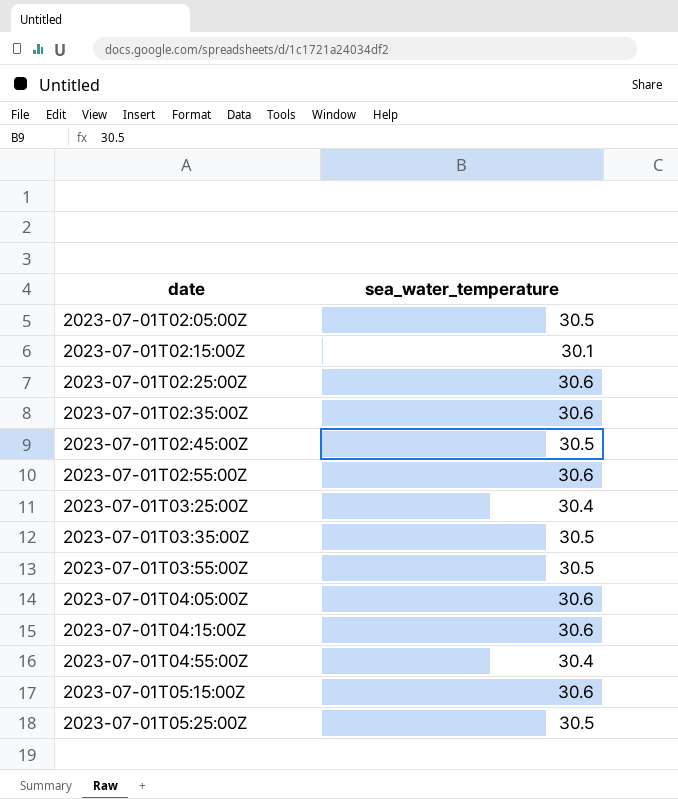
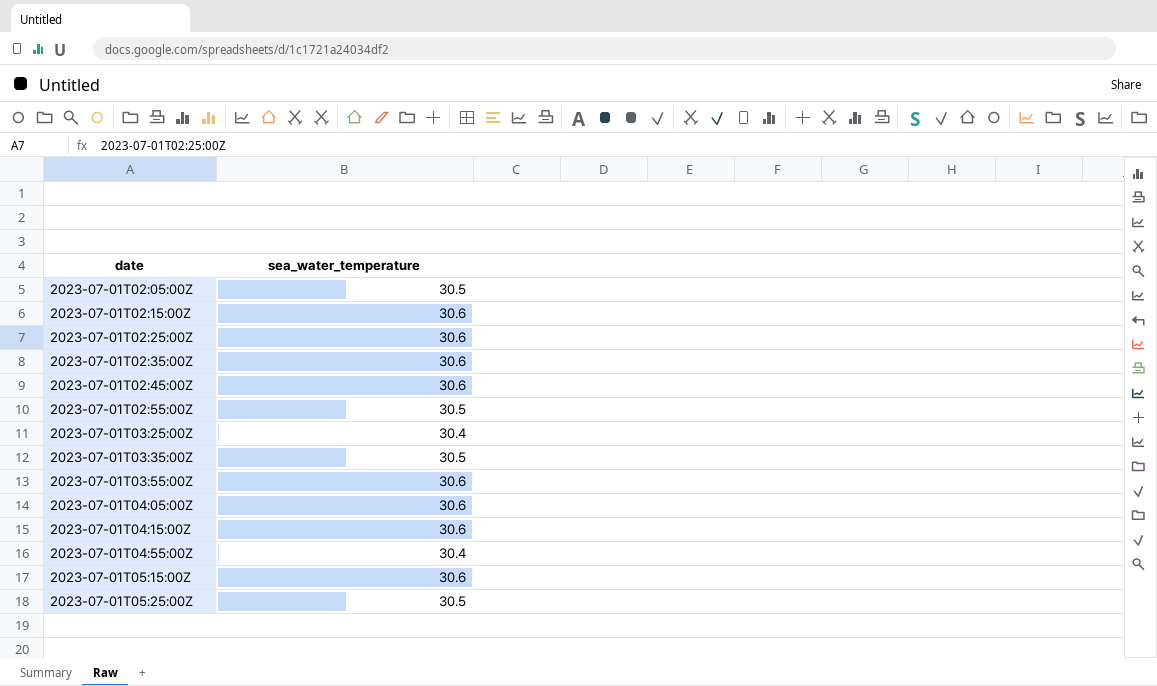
2023-07-01T02:15:00Z | sea_water_temperature: 30.1 -> 30.6
2023-07-01T02:45:00Z | sea_water_temperature: 30.5 -> 30.6
2023-07-01T02:55:00Z | sea_water_temperature: 30.6 -> 30.5
2023-07-01T03:55:00Z | sea_water_temperature: 30.5 -> 30.6

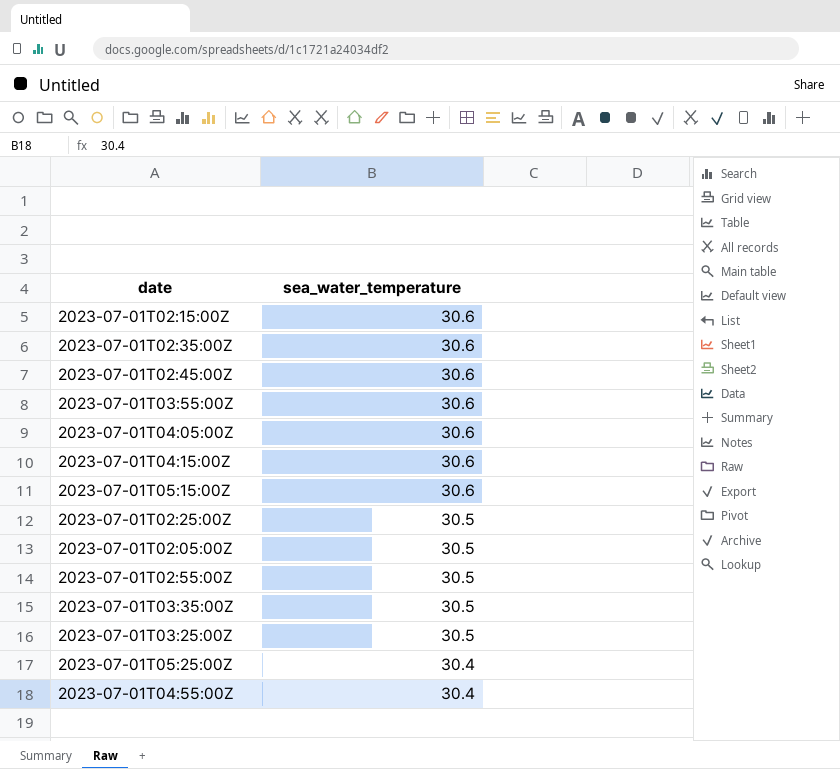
row order: date ascending -> sea_water_temperature descending
2023-07-01T02:25:00Z | sea_water_temperature: 30.6 -> 30.5
2023-07-01T03:25:00Z | sea_water_temperature: 30.4 -> 30.5
2023-07-01T05:25:00Z | sea_water_temperature: 30.5 -> 30.4

